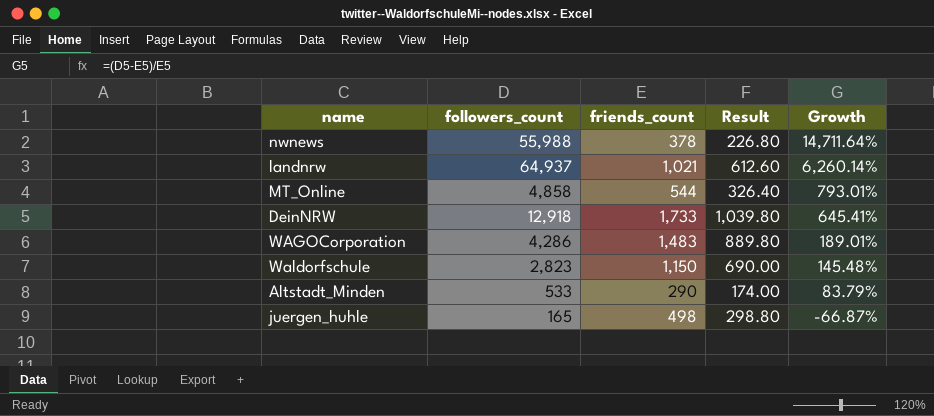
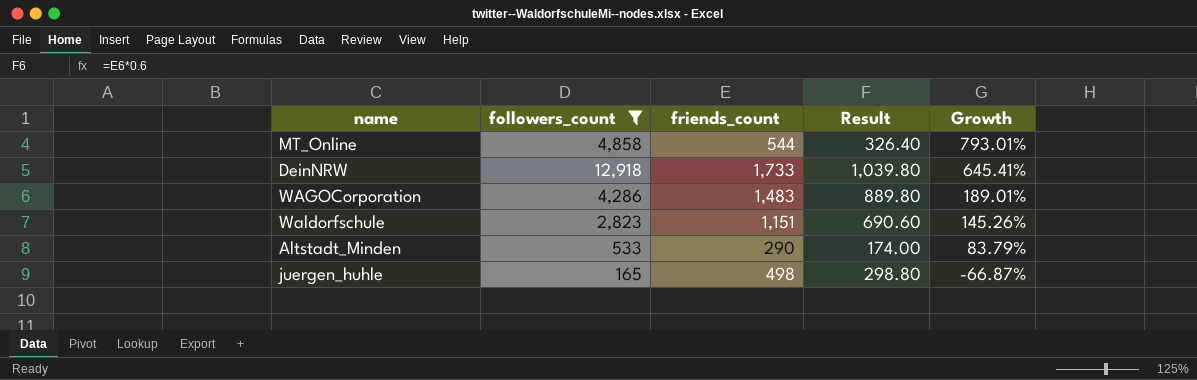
filter: none -> followers_count <= 12,918
Waldorfschule | friends_count: 1,150 -> 1,151
Waldorfschule | Result: 690.00 -> 690.60
Waldorfschule | Growth: 145.48% -> 145.26%

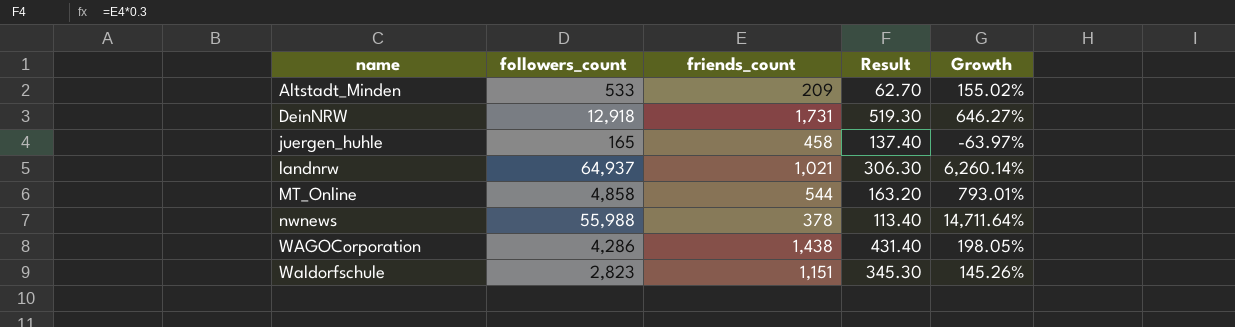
filter: followers_count <= 12,918 -> none
row order: Growth descending -> name ascending
column Result | formula: [friends_count] * 0.6 -> [friends_count] * 0.3
Altstadt_Minden | friends_count: 290 -> 209
Altstadt_Minden | Growth: 83.79% -> 155.02%
DeinNRW | friends_count: 1,733 -> 1,731
DeinNRW | Growth: 645.41% -> 646.27%
juergen_huhle | friends_count: 498 -> 458
juergen_huhle | Growth: -66.87% -> -63.97%
WAGOCorporation | friends_count: 1,483 -> 1,438
WAGOCorporation | Growth: 189.01% -> 198.05%

